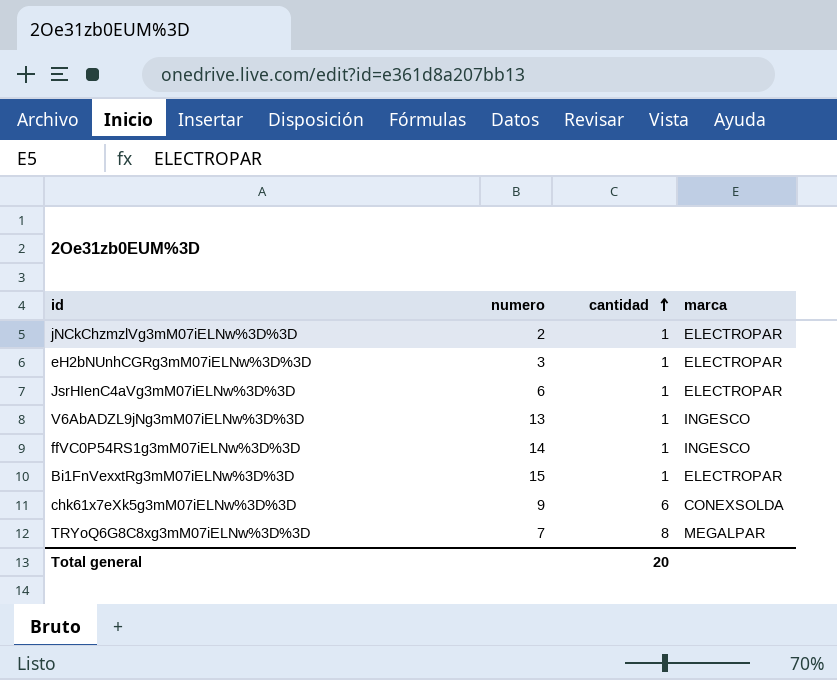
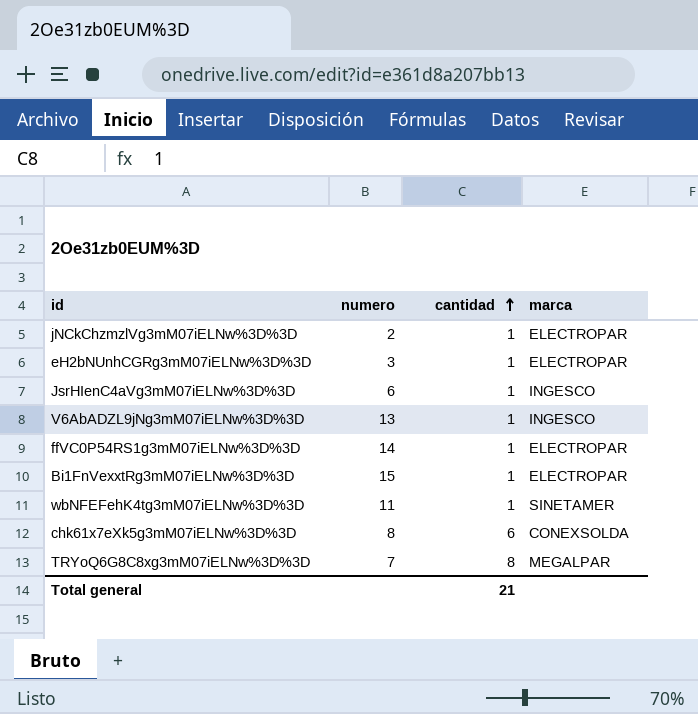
JsrHIenC4aVg3mM07iELNw%3D%3D | marca: ELECTROPAR -> INGESCO
ffVC0P54RS1g3mM07iELNw%3D%3D | marca: INGESCO -> ELECTROPAR
row wbNFEFehK4tg3mM07iELNw%3D%3D: none -> 11 | 1 | SINETAMER
chk61x7eXk5g3mM07iELNw%3D%3D | numero: 9 -> 8
Total general | cantidad: 20 -> 21

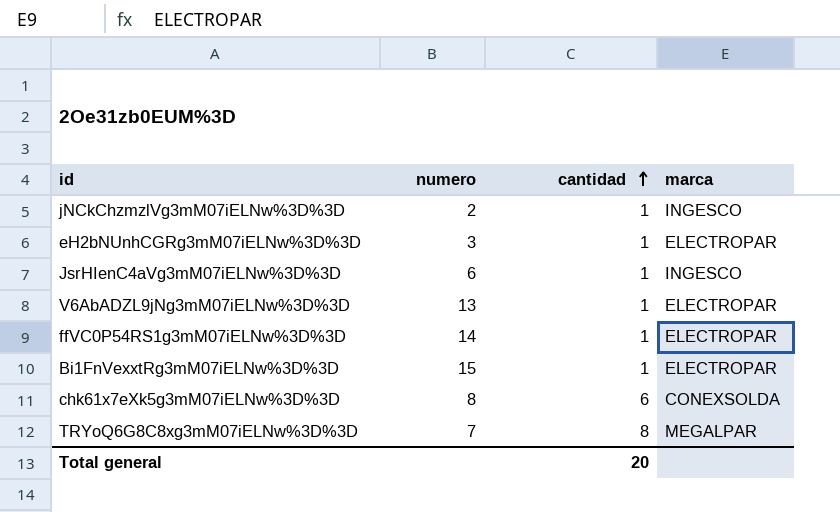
row wbNFEFehK4tg3mM07iELNw%3D%3D: 11 | 1 | SINETAMER -> none
jNCkChzmzlVg3mM07iELNw%3D%3D | marca: ELECTROPAR -> INGESCO
V6AbADZL9jNg3mM07iELNw%3D%3D | marca: INGESCO -> ELECTROPAR
Total general | cantidad: 21 -> 20

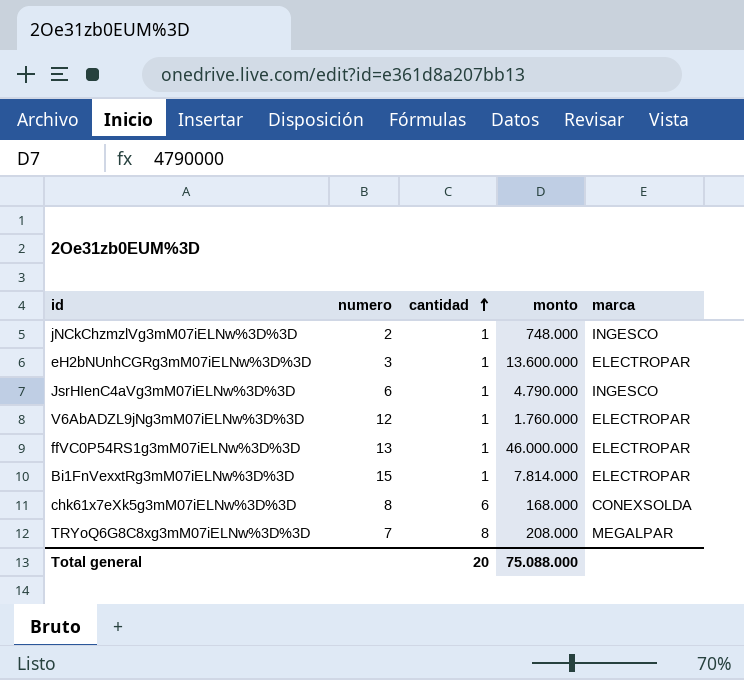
column monto | position: none -> 4
V6AbADZL9jNg3mM07iELNw%3D%3D | numero: 13 -> 12
ffVC0P54RS1g3mM07iELNw%3D%3D | numero: 14 -> 13

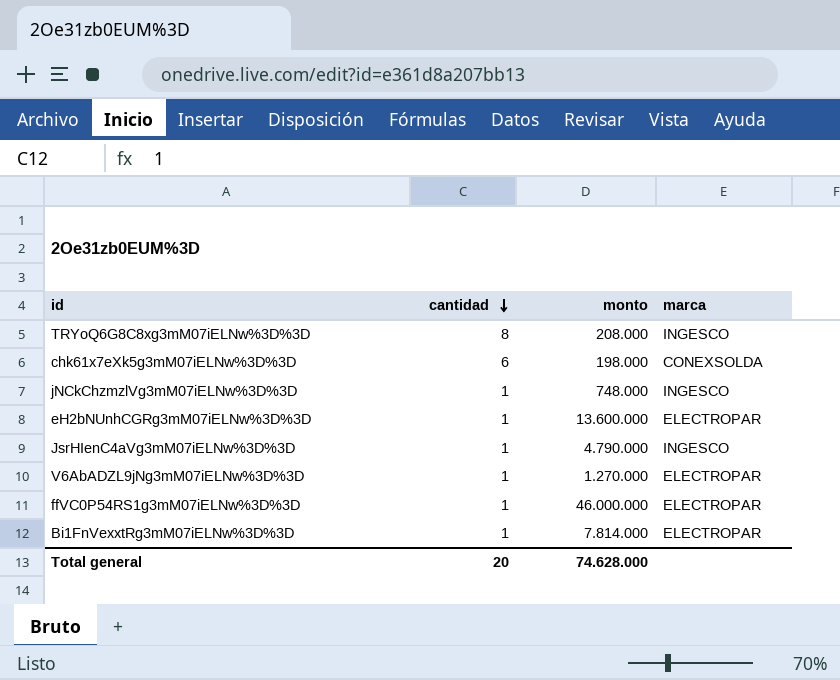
row order: cantidad ascending -> cantidad descending
column numero | position: 2 -> none
TRYoQ6G8C8xg3mM07iELNw%3D%3D | marca: MEGALPAR -> INGESCO
chk61x7eXk5g3mM07iELNw%3D%3D | monto: 168.000 -> 198.000
V6AbADZL9jNg3mM07iELNw%3D%3D | monto: 1.760.000 -> 1.270.000
Total general | monto: 75.088.000 -> 74.628.000

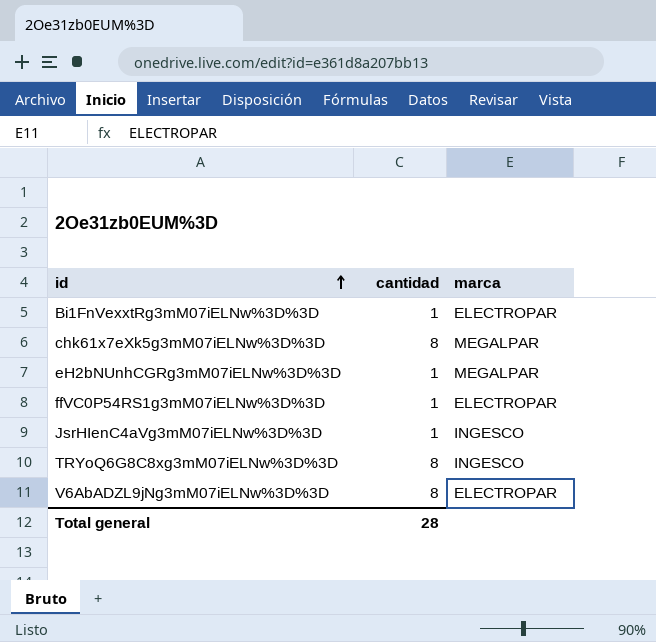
row order: cantidad descending -> id ascending
column monto | position: 3 -> none
row jNCkChzmzlVg3mM07iELNw%3D%3D: 1 | 748.000 | INGESCO -> none
chk61x7eXk5g3mM07iELNw%3D%3D | cantidad: 6 -> 8
chk61x7eXk5g3mM07iELNw%3D%3D | marca: CONEXSOLDA -> MEGALPAR
eH2bNUnhCGRg3mM07iELNw%3D%3D | marca: ELECTROPAR -> MEGALPAR
V6AbADZL9jNg3mM07iELNw%3D%3D | cantidad: 1 -> 8
Total general | cantidad: 20 -> 28

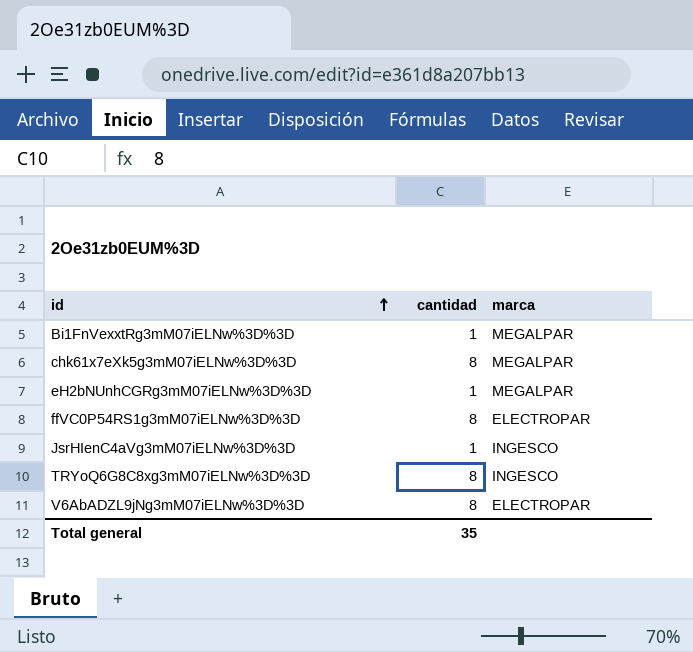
Bi1FnVexxtRg3mM07iELNw%3D%3D | marca: ELECTROPAR -> MEGALPAR
ffVC0P54RS1g3mM07iELNw%3D%3D | cantidad: 1 -> 8
Total general | cantidad: 28 -> 35

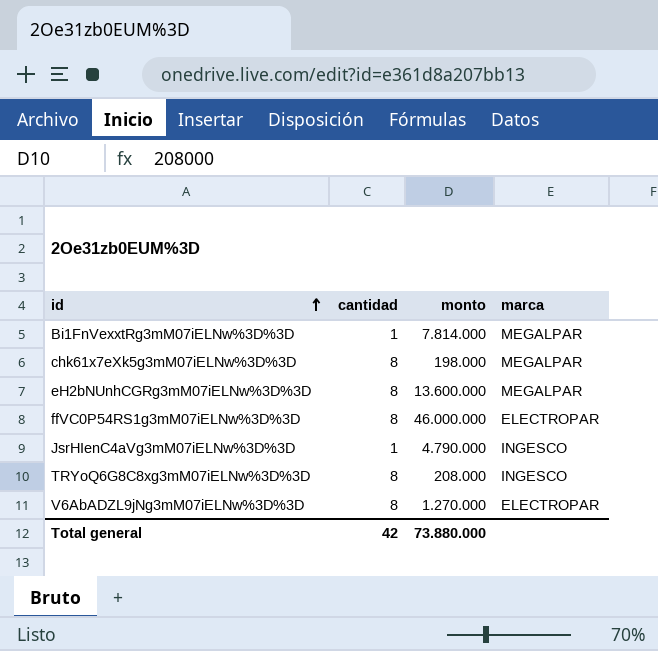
column monto | position: none -> 3
eH2bNUnhCGRg3mM07iELNw%3D%3D | cantidad: 1 -> 8
Total general | cantidad: 35 -> 42

